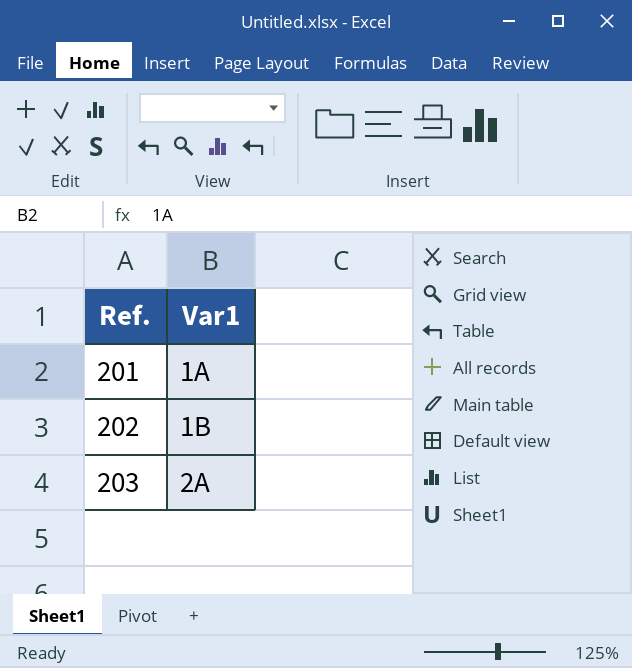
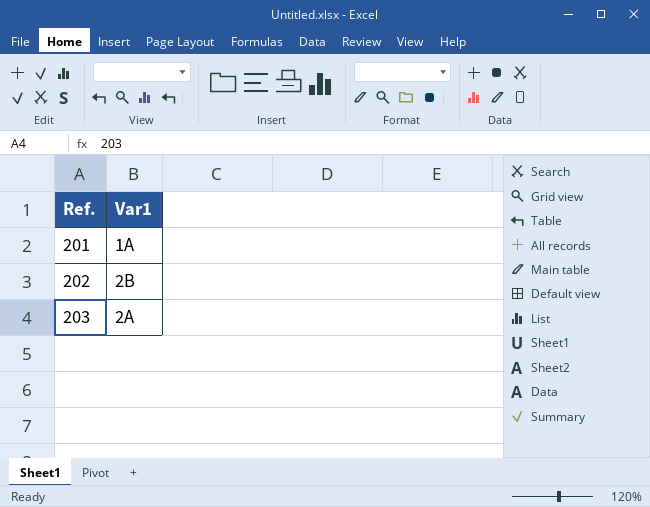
202 | Var1: 1B -> 2B

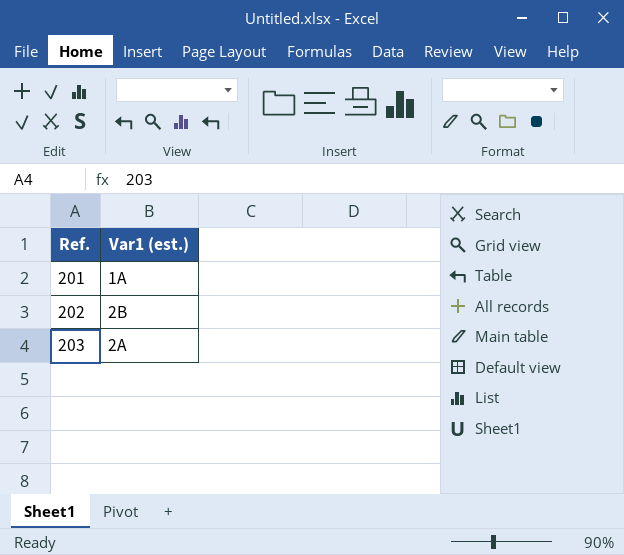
column name: Var1 -> Var1 (est.)

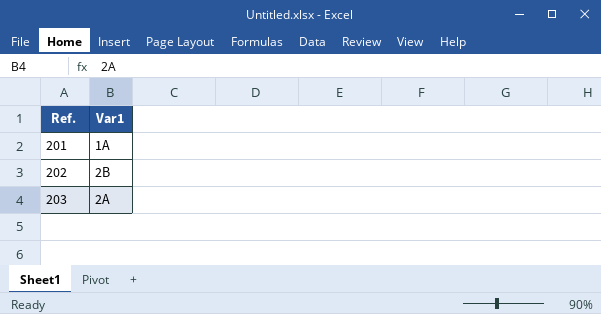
column name: Var1 (est.) -> Var1

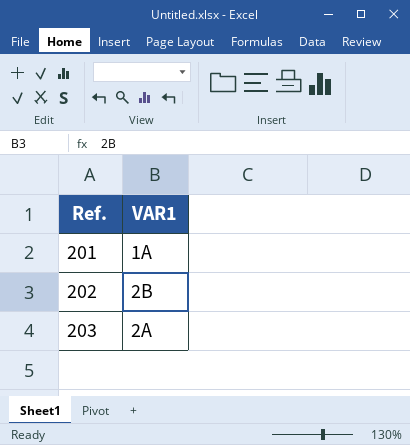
column name: Var1 -> VAR1

